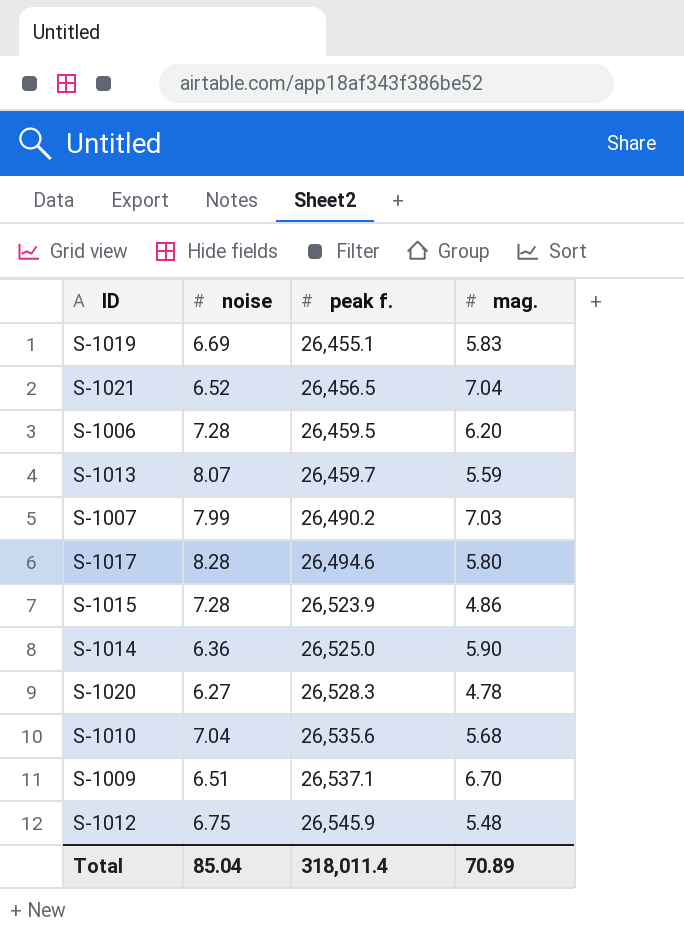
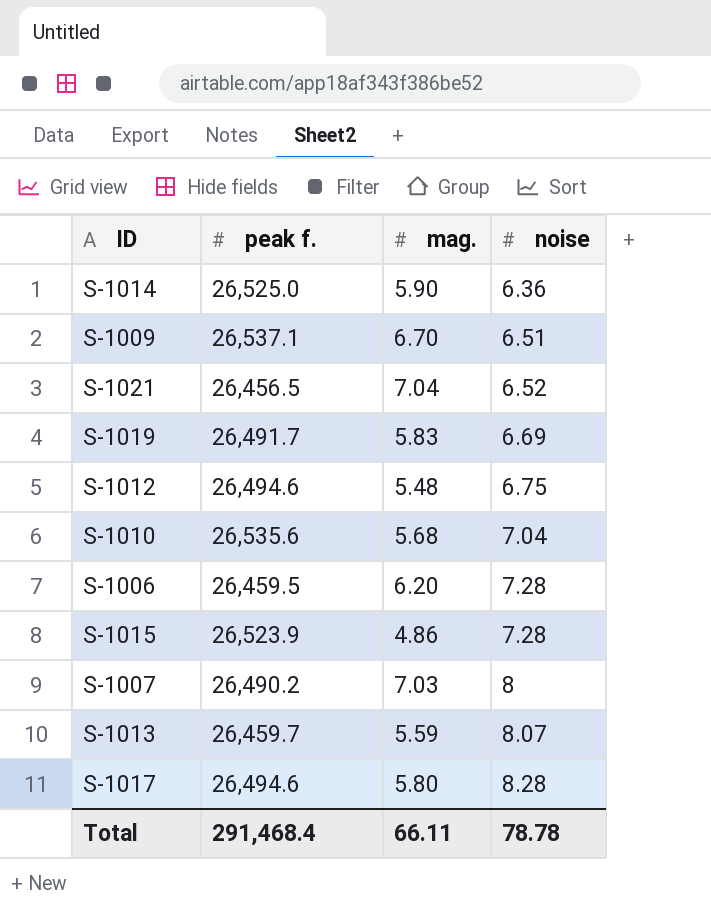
row order: peak f. ascending -> noise ascending
column noise | position: 2 -> 4
row S-1020: 6.27 | 26,528.3 | 4.78 -> none
S-1019 | peak f.: 26,455.1 -> 26,491.7
S-1012 | peak f.: 26,545.9 -> 26,494.6
S-1007 | noise: 7.99 -> 8
Total | peak f.: 318,011.4 -> 291,468.4
Total | mag.: 70.89 -> 66.11
Total | noise: 85.04 -> 78.78

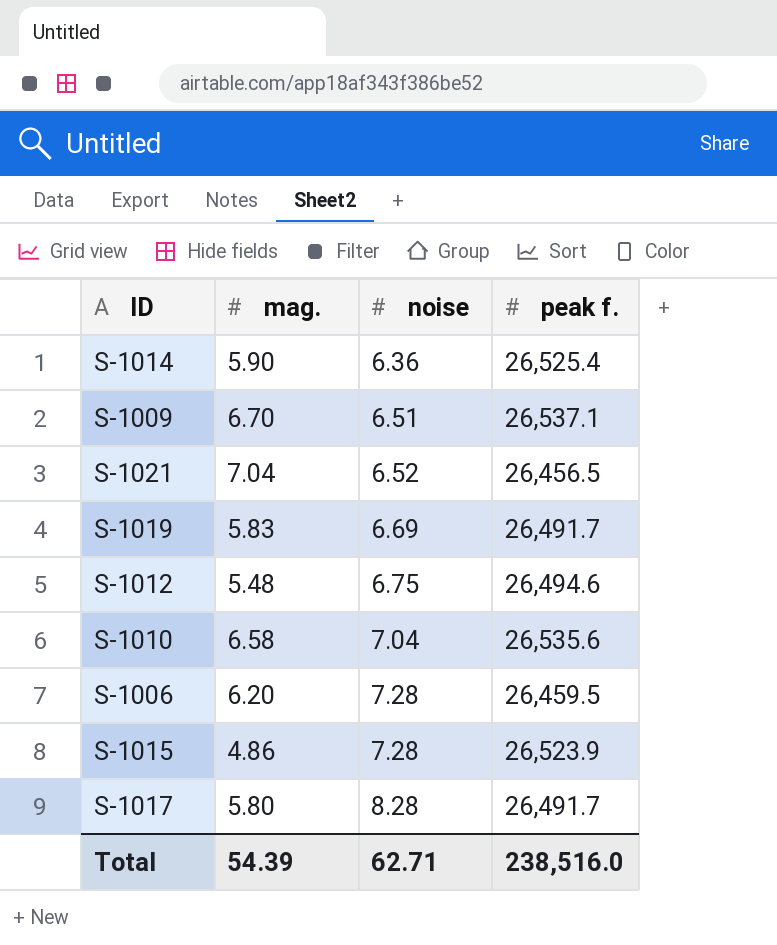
column peak f. | position: 2 -> 4
row S-1007: 26,490.2 | 7.03 | 8 -> none
row S-1013: 26,459.7 | 5.59 | 8.07 -> none
S-1014 | peak f.: 26,525.0 -> 26,525.4
S-1010 | mag.: 5.68 -> 6.58
S-1017 | peak f.: 26,494.6 -> 26,491.7
Total | mag.: 66.11 -> 54.39
Total | noise: 78.78 -> 62.71
Total | peak f.: 291,468.4 -> 238,516.0

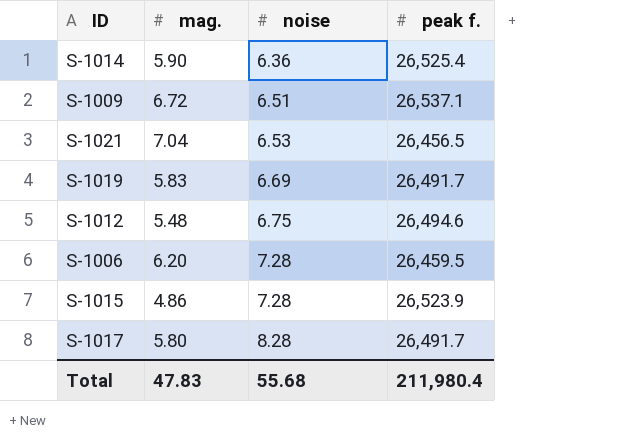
row S-1010: 6.58 | 7.04 | 26,535.6 -> none
S-1009 | mag.: 6.70 -> 6.72
S-1021 | noise: 6.52 -> 6.53
Total | mag.: 54.39 -> 47.83
Total | noise: 62.71 -> 55.68
Total | peak f.: 238,516.0 -> 211,980.4

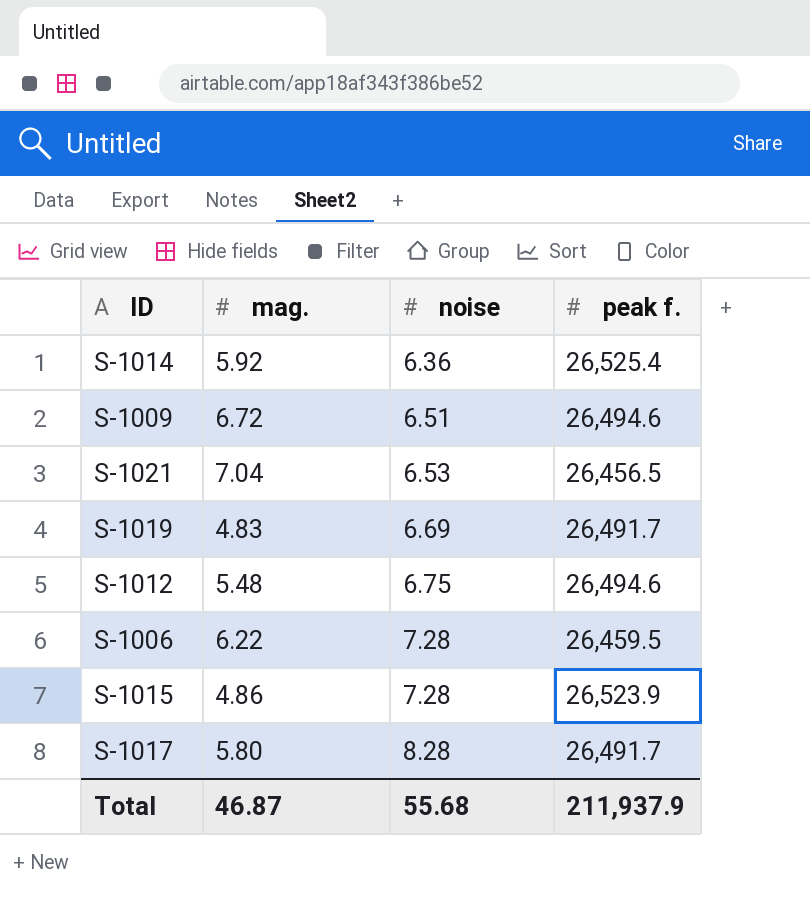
S-1014 | mag.: 5.90 -> 5.92
S-1009 | peak f.: 26,537.1 -> 26,494.6
S-1019 | mag.: 5.83 -> 4.83
S-1006 | mag.: 6.20 -> 6.22
Total | mag.: 47.83 -> 46.87
Total | peak f.: 211,980.4 -> 211,937.9

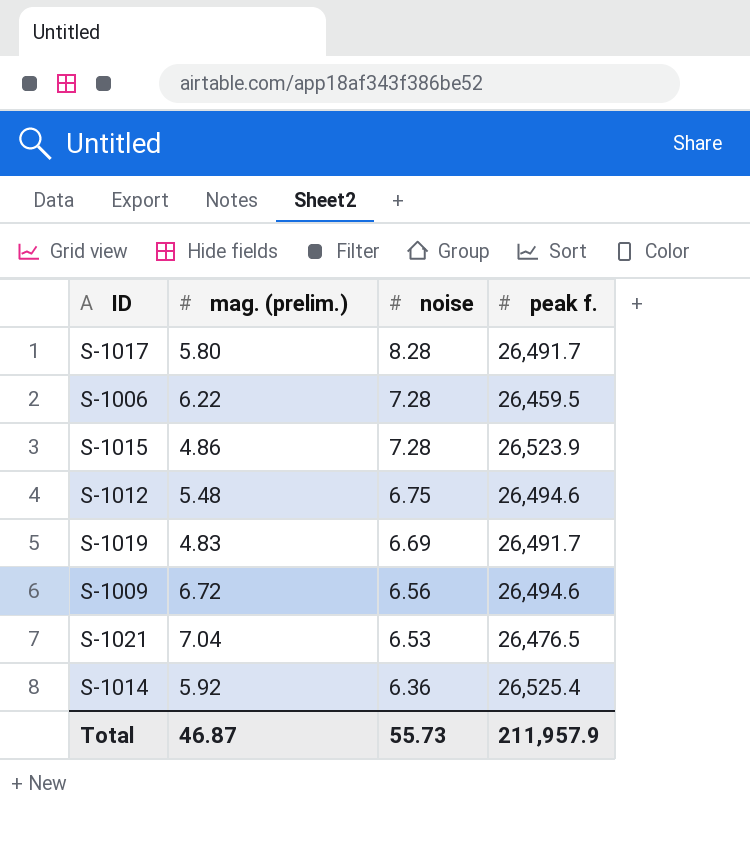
row order: noise ascending -> noise descending
column name: mag. -> mag. (prelim.)
S-1009 | noise: 6.51 -> 6.56
S-1021 | peak f.: 26,456.5 -> 26,476.5
Total | noise: 55.68 -> 55.73
Total | peak f.: 211,937.9 -> 211,957.9

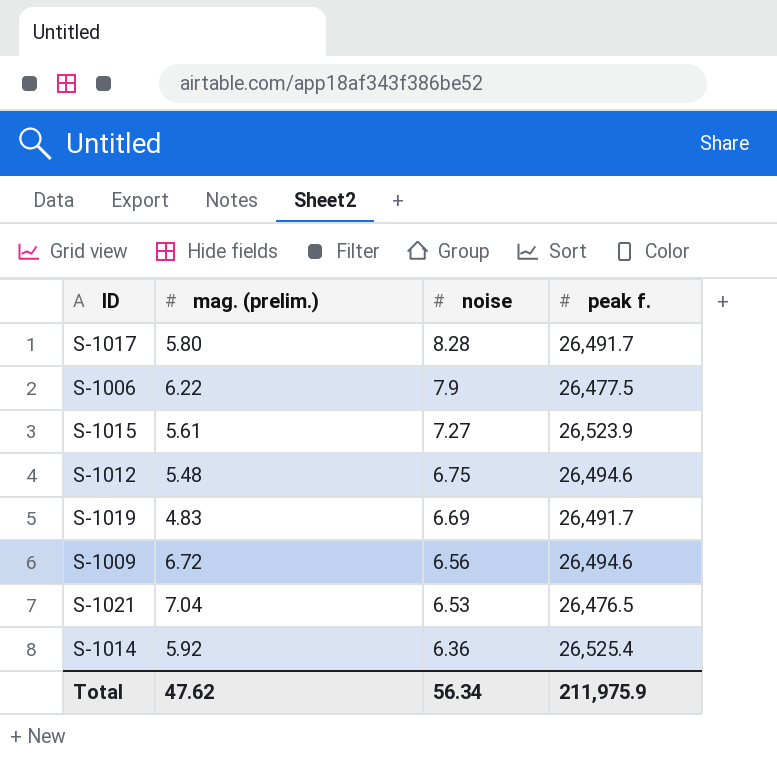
S-1006 | noise: 7.28 -> 7.9
S-1006 | peak f.: 26,459.5 -> 26,477.5
S-1015 | mag. (prelim.): 4.86 -> 5.61
S-1015 | noise: 7.28 -> 7.27
Total | mag. (prelim.): 46.87 -> 47.62
Total | noise: 55.73 -> 56.34
Total | peak f.: 211,957.9 -> 211,975.9

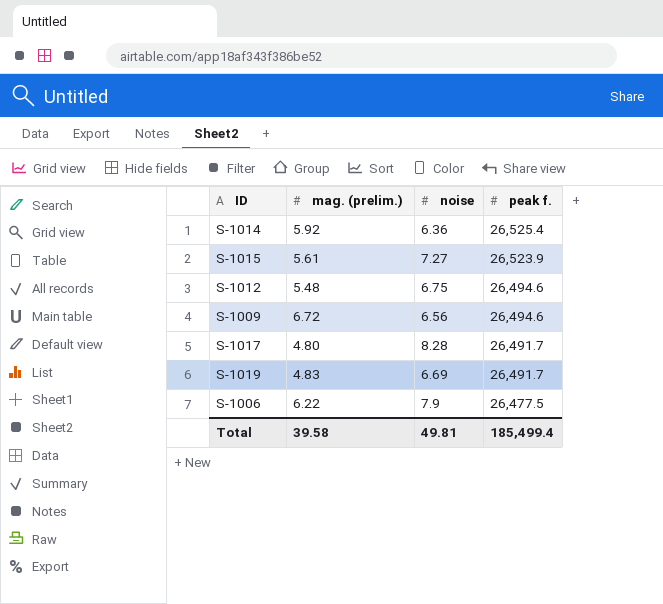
row order: noise descending -> peak f. descending
row S-1021: 7.04 | 6.53 | 26,476.5 -> none
S-1017 | mag. (prelim.): 5.80 -> 4.80
Total | mag. (prelim.): 47.62 -> 39.58
Total | noise: 56.34 -> 49.81
Total | peak f.: 211,975.9 -> 185,499.4

